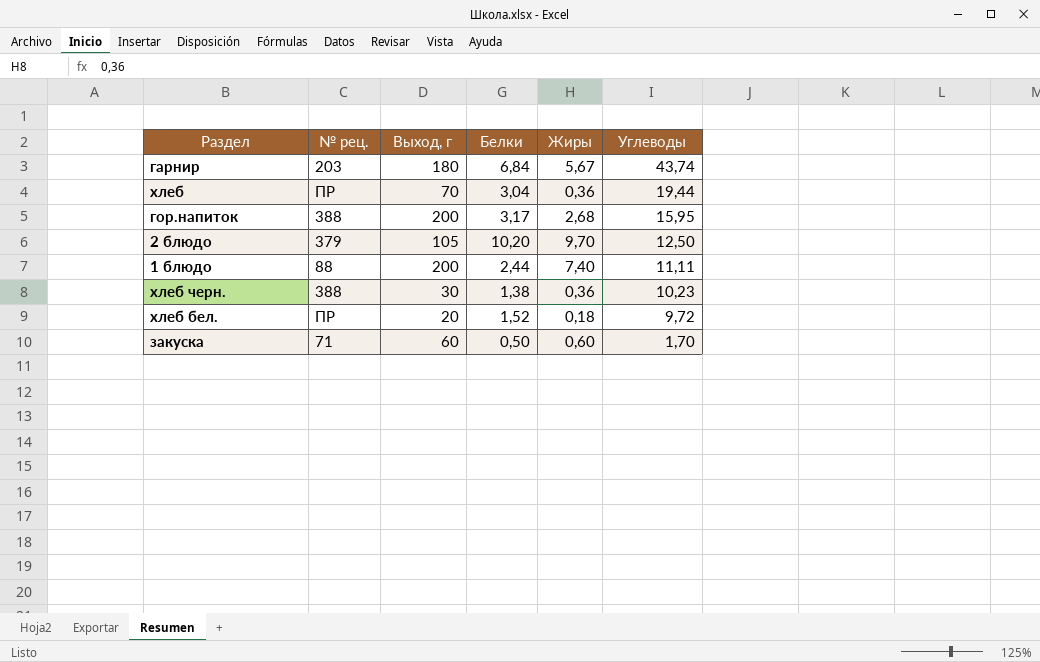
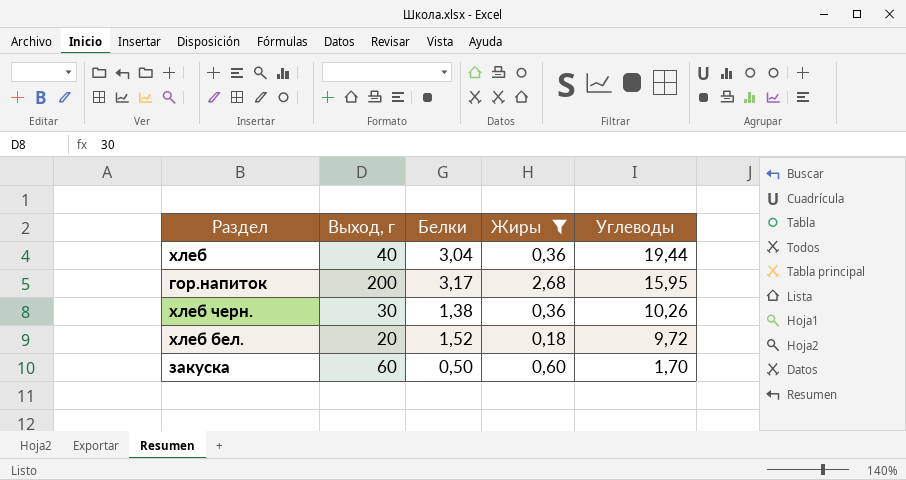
filter: none -> Жиры <= 2,68
column № рец. | position: 2 -> none
хлеб | Выход, г: 70 -> 40
хлеб черн. | Углеводы: 10,23 -> 10,26

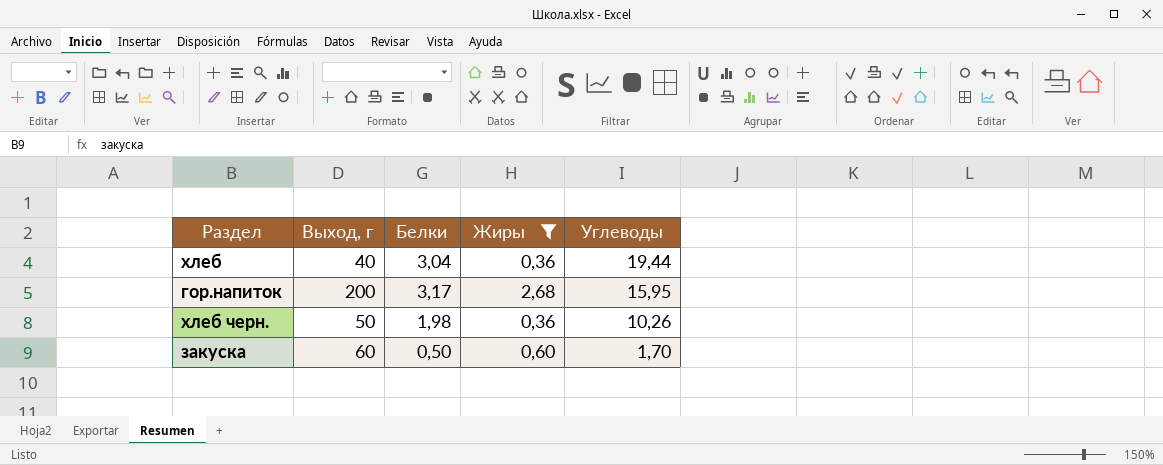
row хлеб бел.: 20 | 1,52 | 0,18 | 9,72 -> none
хлеб черн. | Выход, г: 30 -> 50
хлеб черн. | Белки: 1,38 -> 1,98

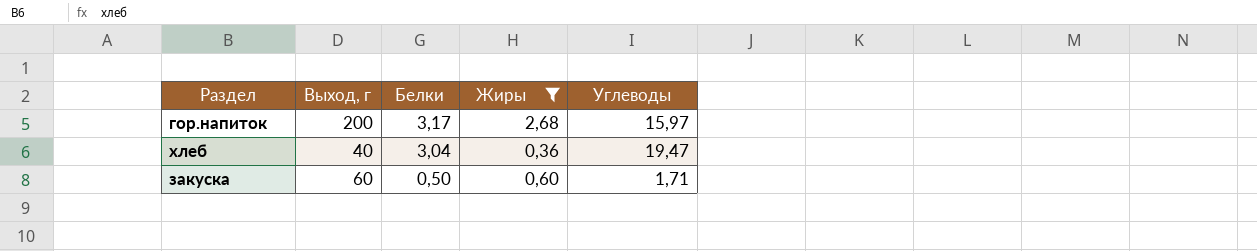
row order: Углеводы descending -> Белки descending
row хлеб черн.: 50 | 1,98 | 0,36 | 10,26 -> none
гор.напиток | Углеводы: 15,95 -> 15,97
хлеб | Углеводы: 19,44 -> 19,47
закуска | Углеводы: 1,70 -> 1,71

